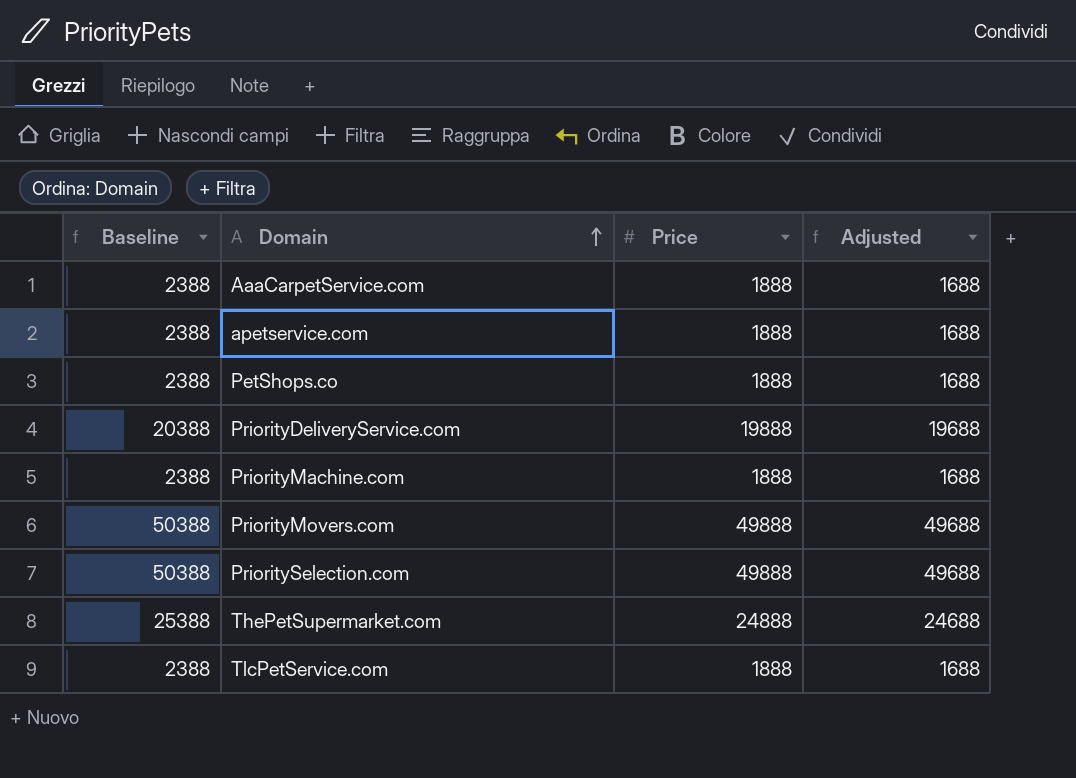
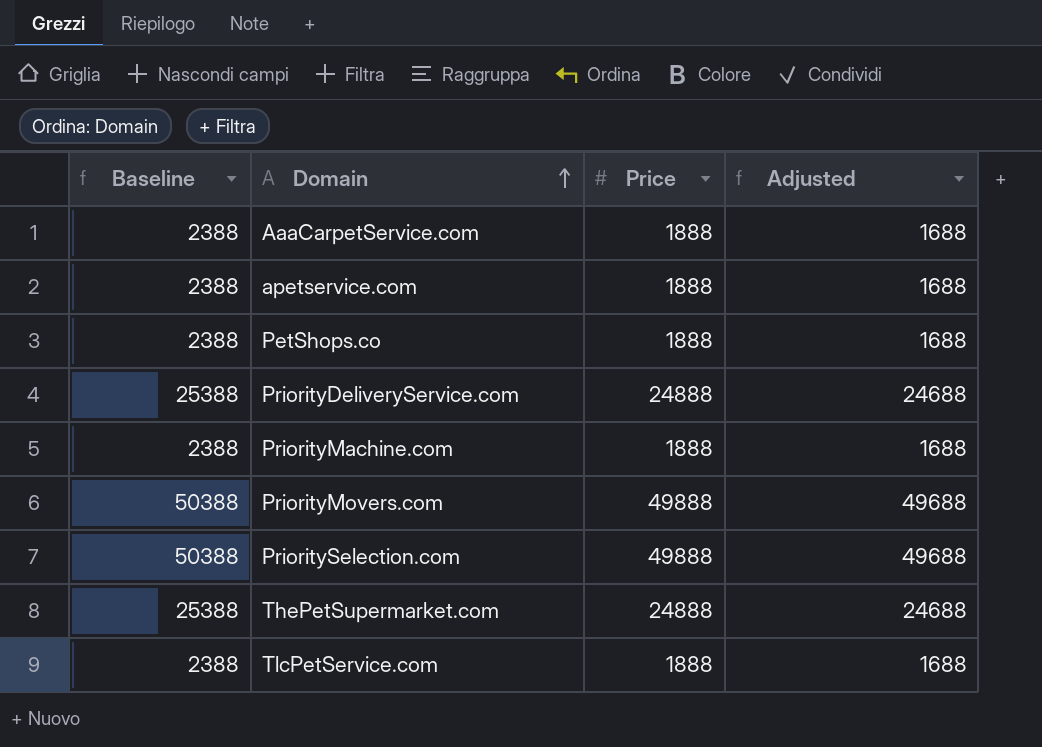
PriorityDeliveryService.com | Baseline: 20388 -> 25388
PriorityDeliveryService.com | Price: 19888 -> 24888
PriorityDeliveryService.com | Adjusted: 19688 -> 24688

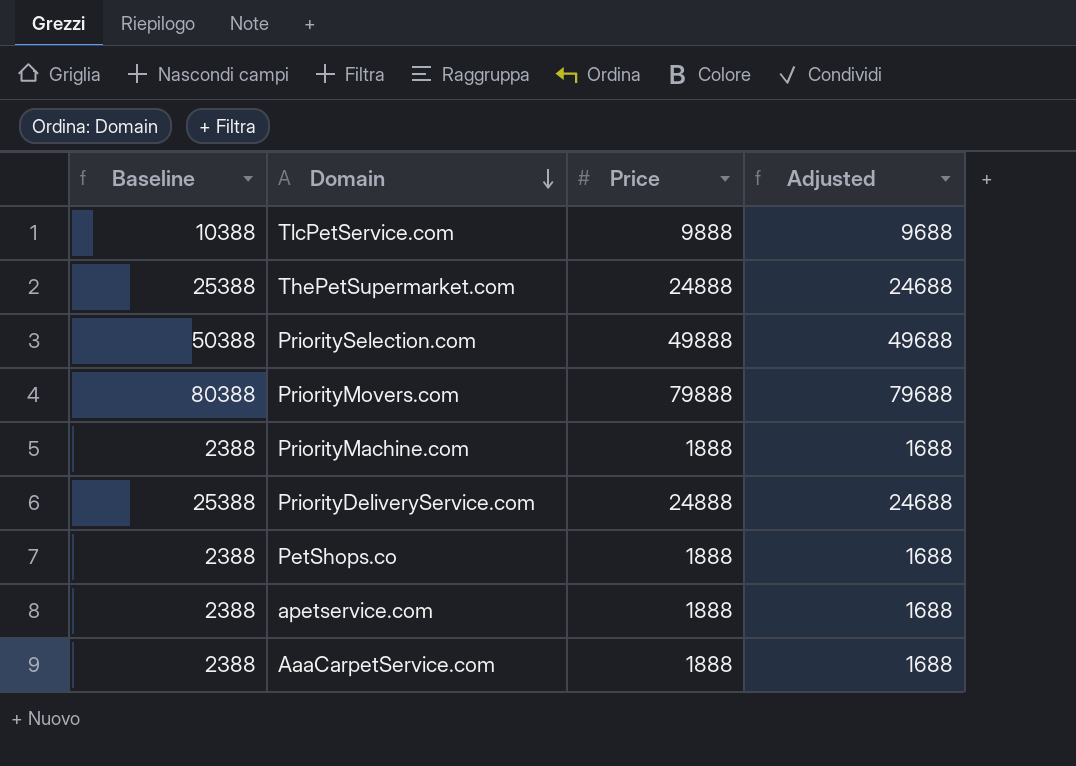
row order: Domain ascending -> Domain descending
TlcPetService.com | Baseline: 2388 -> 10388
TlcPetService.com | Price: 1888 -> 9888
TlcPetService.com | Adjusted: 1688 -> 9688
PriorityMovers.com | Baseline: 50388 -> 80388
PriorityMovers.com | Price: 49888 -> 79888
PriorityMovers.com | Adjusted: 49688 -> 79688

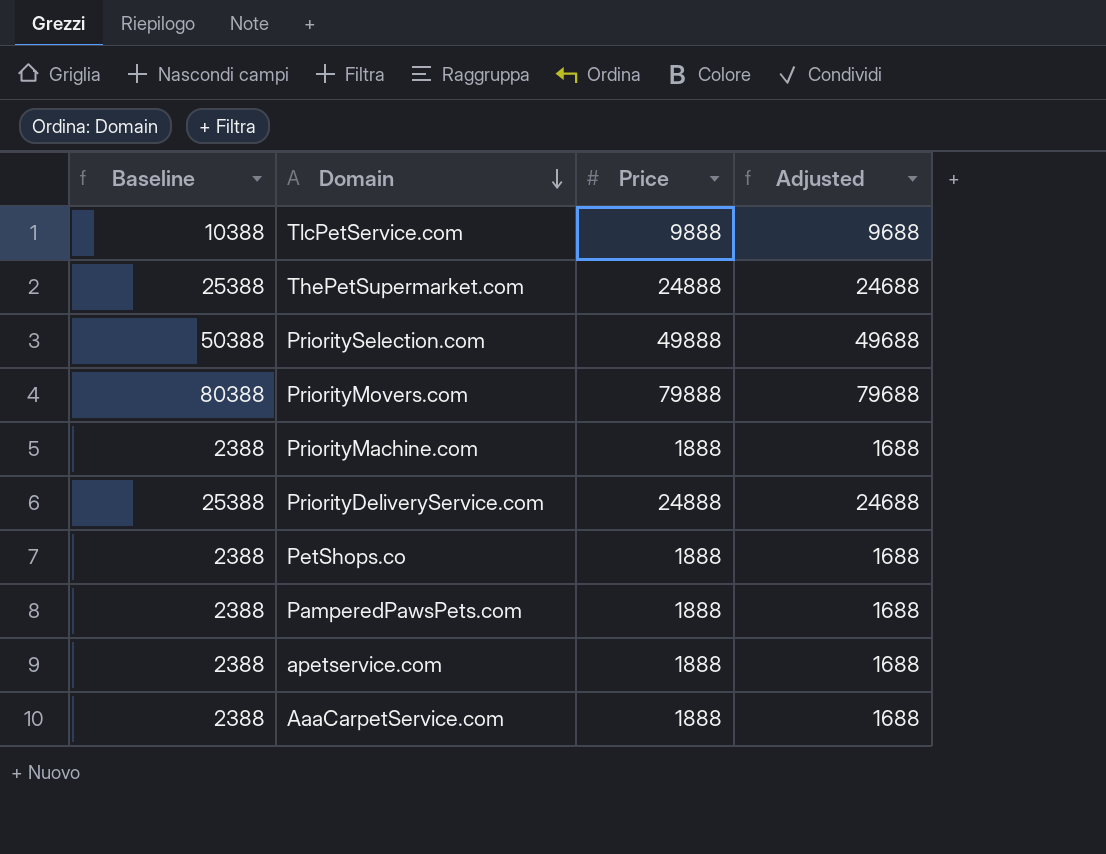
row PamperedPawsPets.com: none -> 2388 | 1888 | 1688

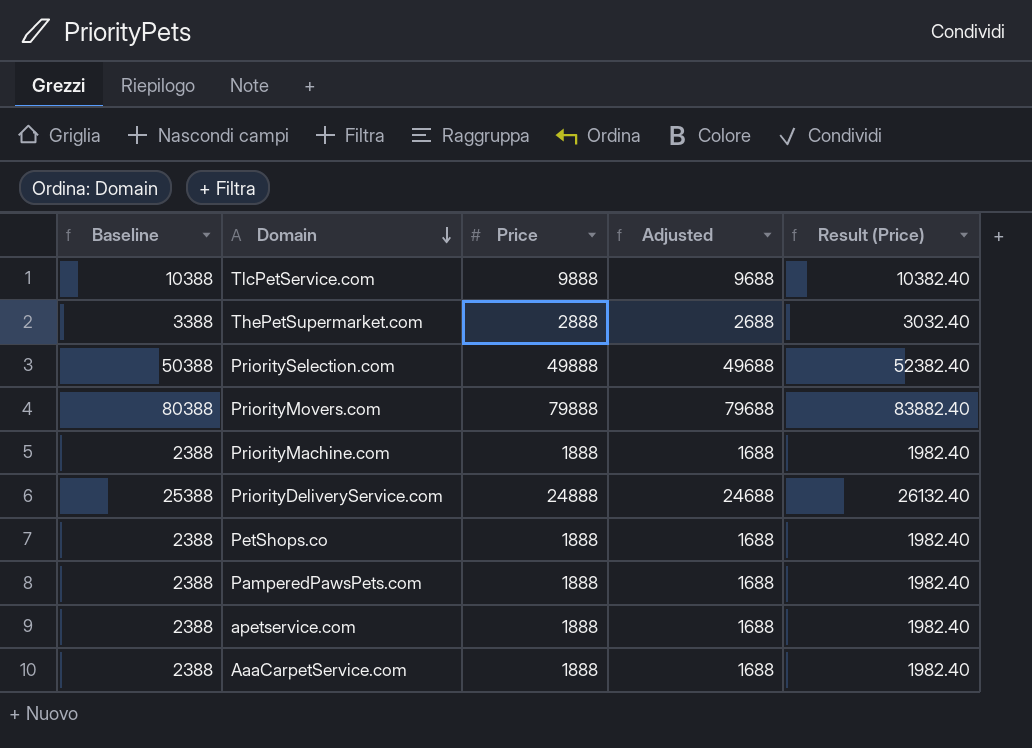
column Result (Price) | formula: none -> [Price] * 1.05
ThePetSupermarket.com | Baseline: 25388 -> 3388
ThePetSupermarket.com | Price: 24888 -> 2888
ThePetSupermarket.com | Adjusted: 24688 -> 2688

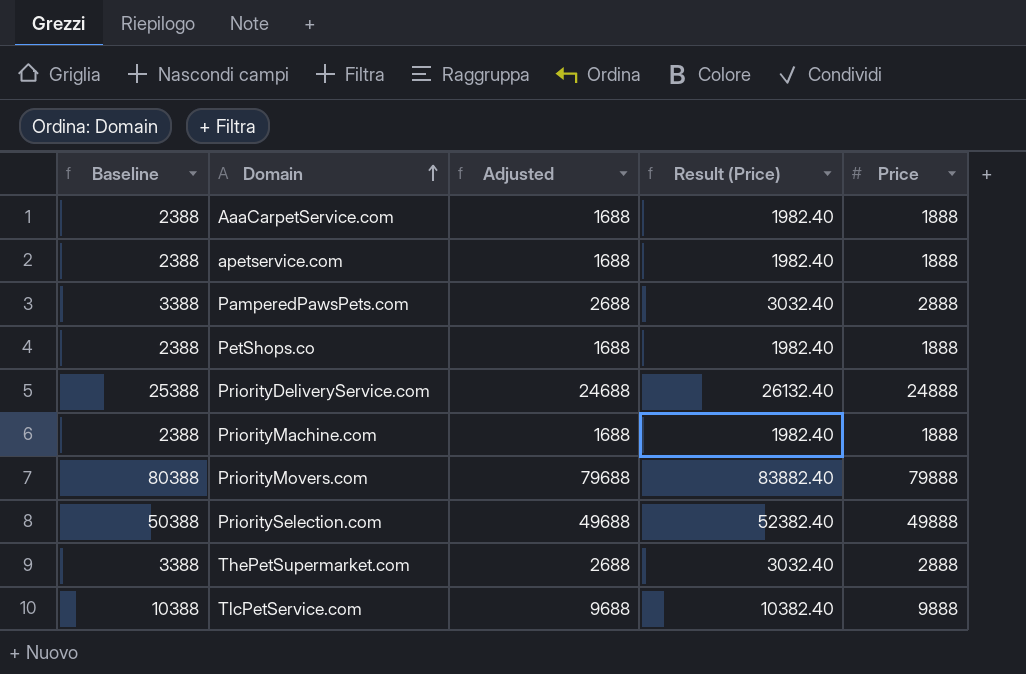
row order: Domain descending -> Domain ascending
column Price | position: 3 -> 5
PamperedPawsPets.com | Baseline: 2388 -> 3388
PamperedPawsPets.com | Adjusted: 1688 -> 2688
PamperedPawsPets.com | Result (Price): 1982.40 -> 3032.40
PamperedPawsPets.com | Price: 1888 -> 2888

